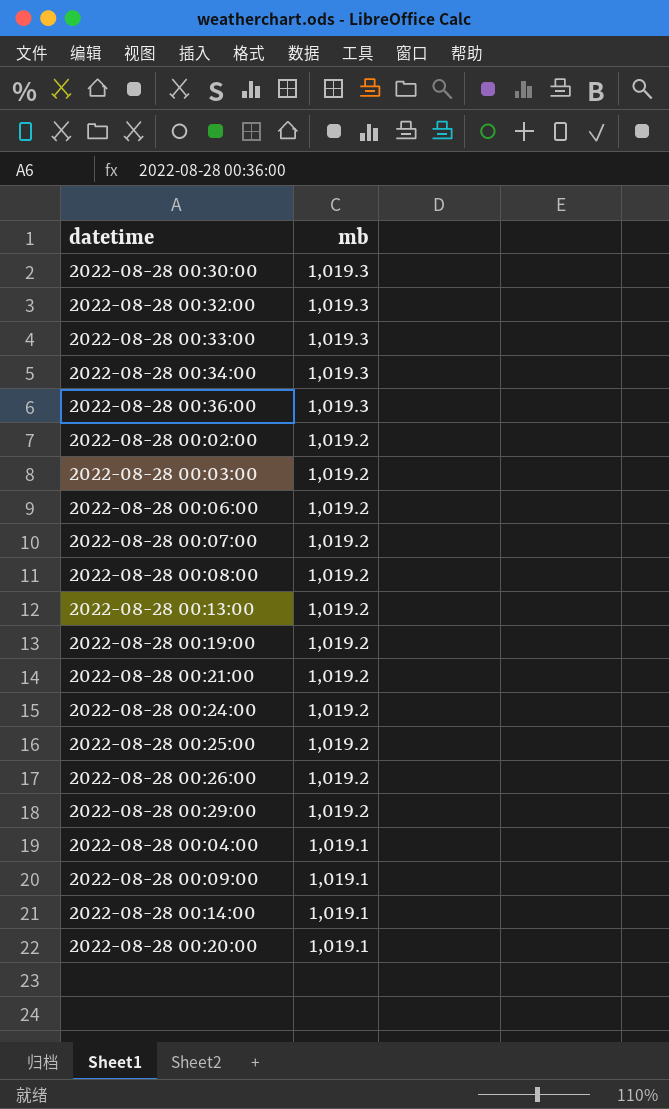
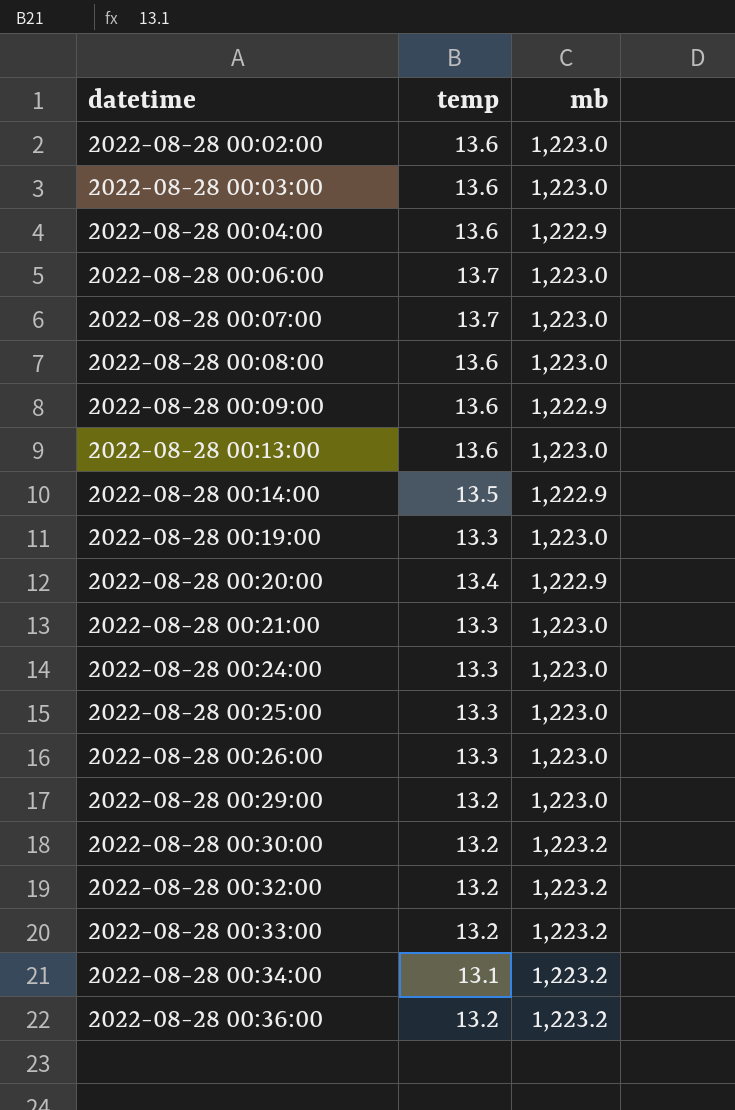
row order: mb descending -> datetime ascending
column temp | position: none -> 2
2022-08-28 00:02:00 | mb: 1,019.2 -> 1,223.0
2022-08-28 00:03:00 | mb: 1,019.2 -> 1,223.0
2022-08-28 00:04:00 | mb: 1,019.1 -> 1,222.9
2022-08-28 00:06:00 | mb: 1,019.2 -> 1,223.0
2022-08-28 00:07:00 | mb: 1,019.2 -> 1,223.0
2022-08-28 00:08:00 | mb: 1,019.2 -> 1,223.0
2022-08-28 00:09:00 | mb: 1,019.1 -> 1,222.9
2022-08-28 00:13:00 | mb: 1,019.2 -> 1,223.0
2022-08-28 00:14:00 | mb: 1,019.1 -> 1,222.9
2022-08-28 00:19:00 | mb: 1,019.2 -> 1,223.0
2022-08-28 00:20:00 | mb: 1,019.1 -> 1,222.9
2022-08-28 00:21:00 | mb: 1,019.2 -> 1,223.0
2022-08-28 00:24:00 | mb: 1,019.2 -> 1,223.0
2022-08-28 00:25:00 | mb: 1,019.2 -> 1,223.0
2022-08-28 00:26:00 | mb: 1,019.2 -> 1,223.0
2022-08-28 00:29:00 | mb: 1,019.2 -> 1,223.0
2022-08-28 00:30:00 | mb: 1,019.3 -> 1,223.2
2022-08-28 00:32:00 | mb: 1,019.3 -> 1,223.2
2022-08-28 00:33:00 | mb: 1,019.3 -> 1,223.2
2022-08-28 00:34:00 | mb: 1,019.3 -> 1,223.2
2022-08-28 00:36:00 | mb: 1,019.3 -> 1,223.2

